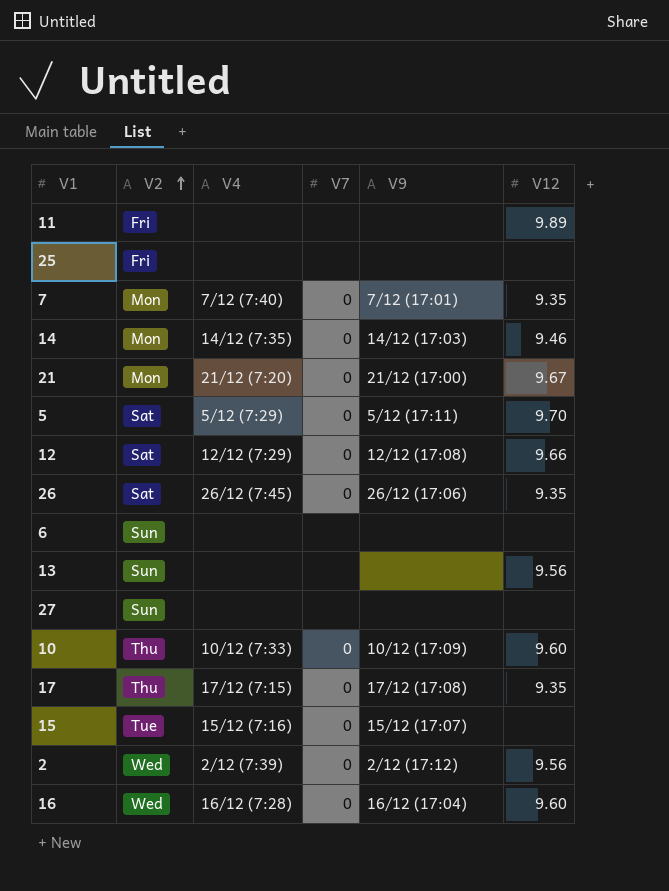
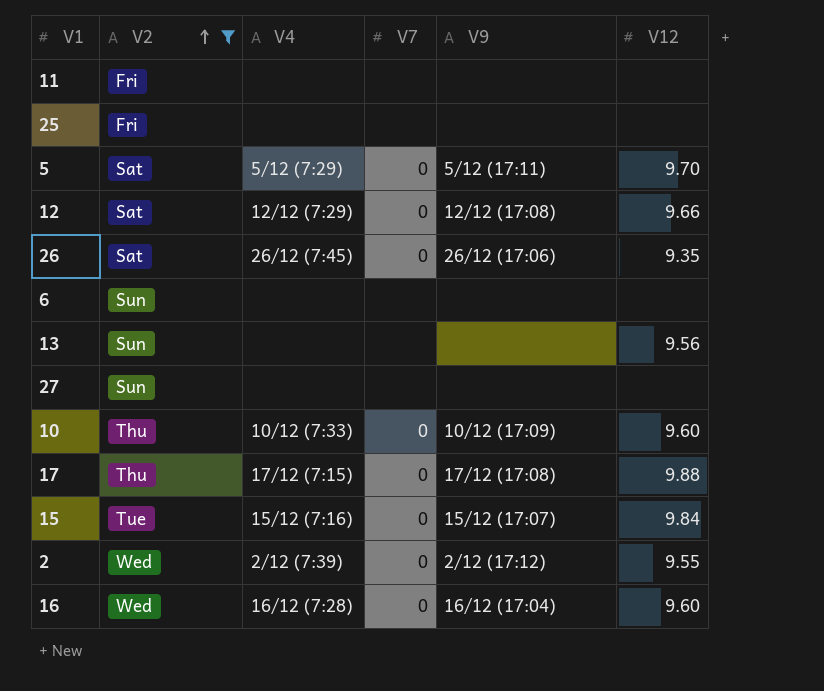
filter: none -> V2 != Mon
11 | V12: 9.89 -> none
17 | V12: 9.35 -> 9.88
15 | V12: none -> 9.84
2 | V12: 9.56 -> 9.55

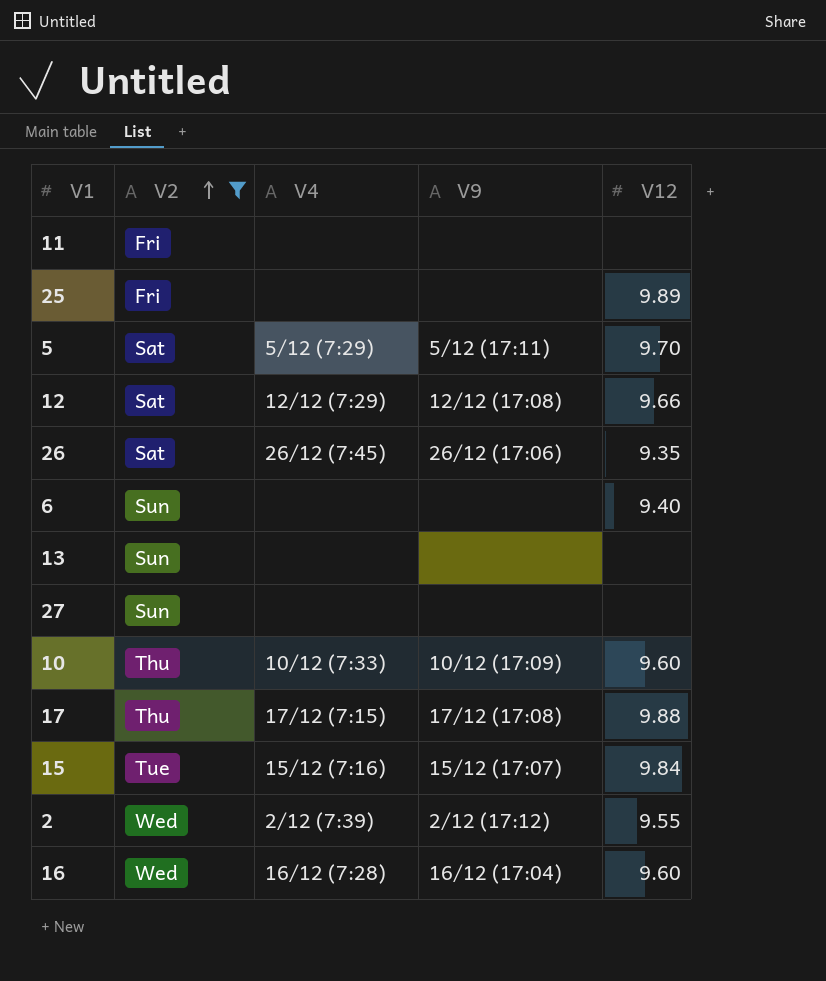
column V7 | position: 4 -> none
25 | V12: none -> 9.89
6 | V12: none -> 9.40
13 | V12: 9.56 -> none

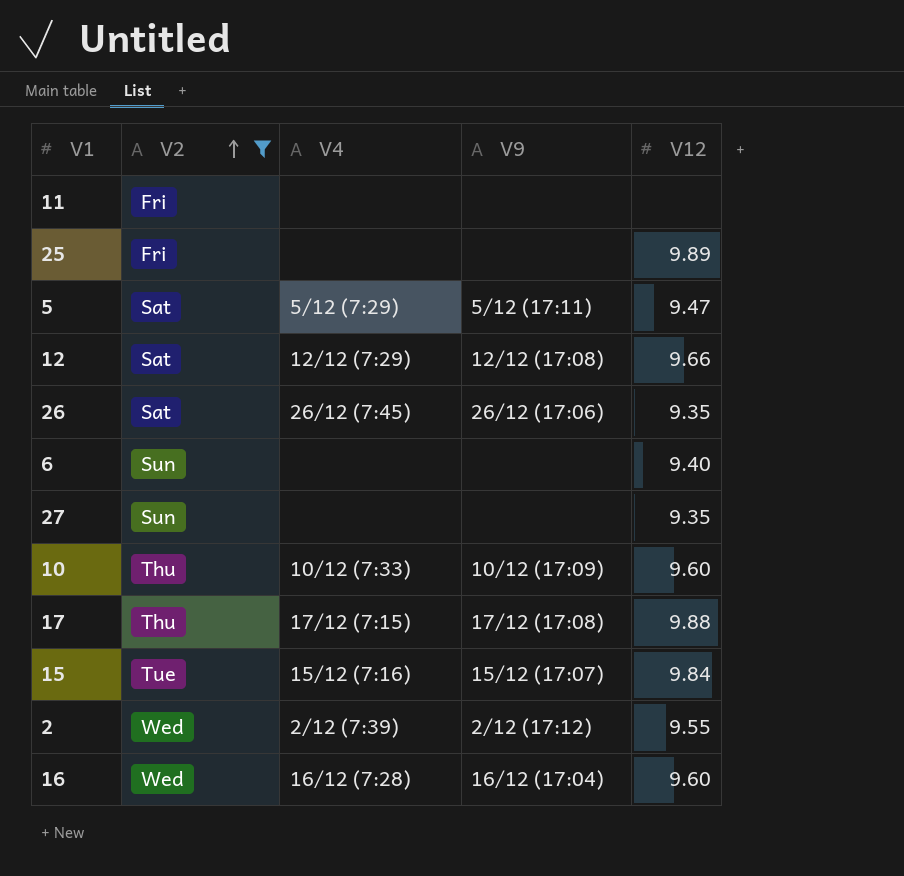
row 13: Sun | none | none | none -> none
5 | V12: 9.70 -> 9.47
27 | V12: none -> 9.35

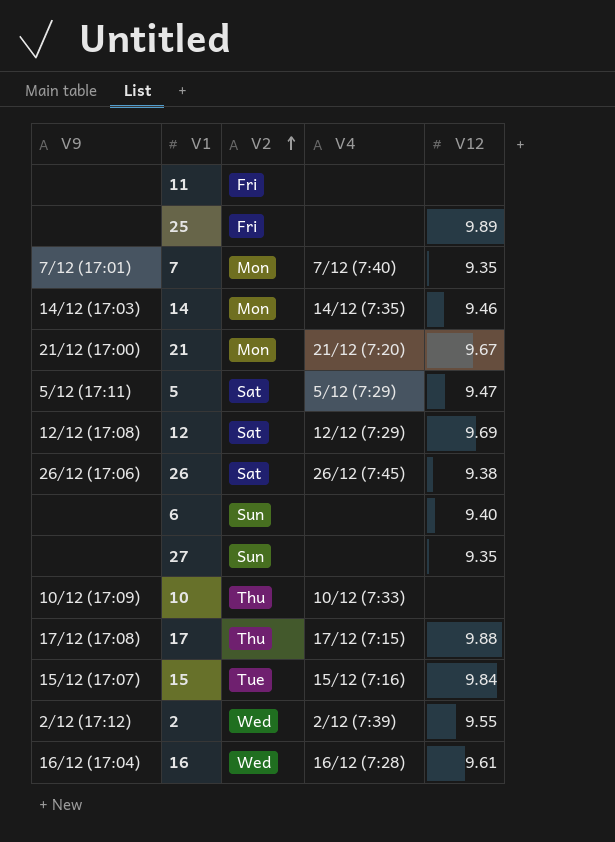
filter: V2 != Mon -> none
column V9 | position: 4 -> 1
12 | V12: 9.66 -> 9.69
26 | V12: 9.35 -> 9.38
10 | V12: 9.60 -> none
16 | V12: 9.60 -> 9.61

